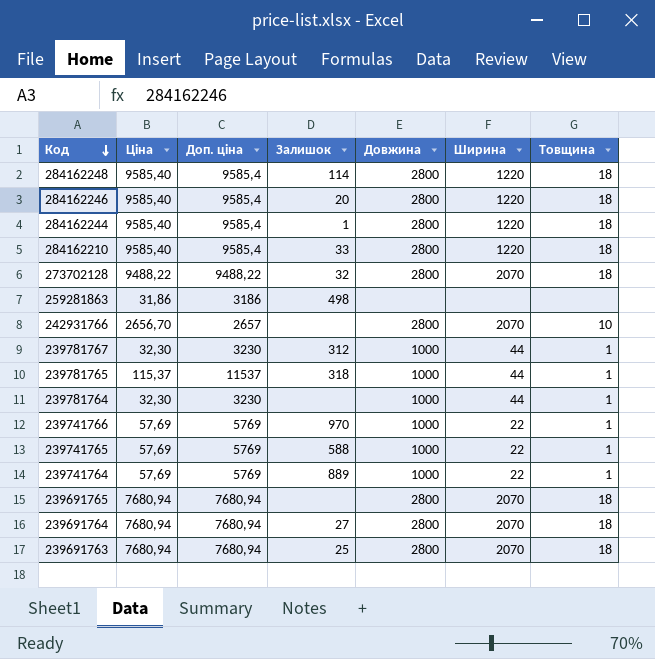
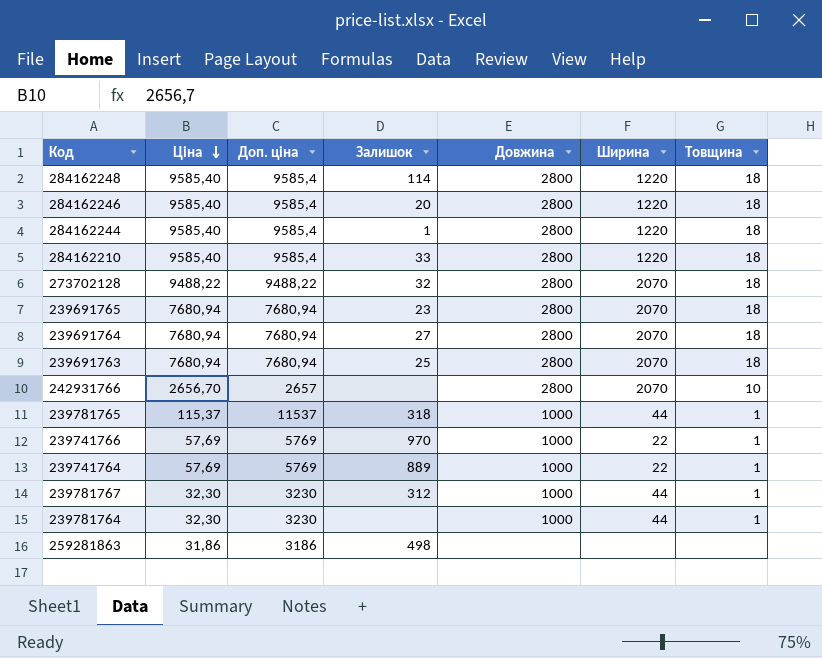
row order: Код descending -> Ціна descending
row 239741765: 57,69 | 5769 | 588 | 1000 | 22 | 1 -> none
239691765 | Залишок: none -> 23

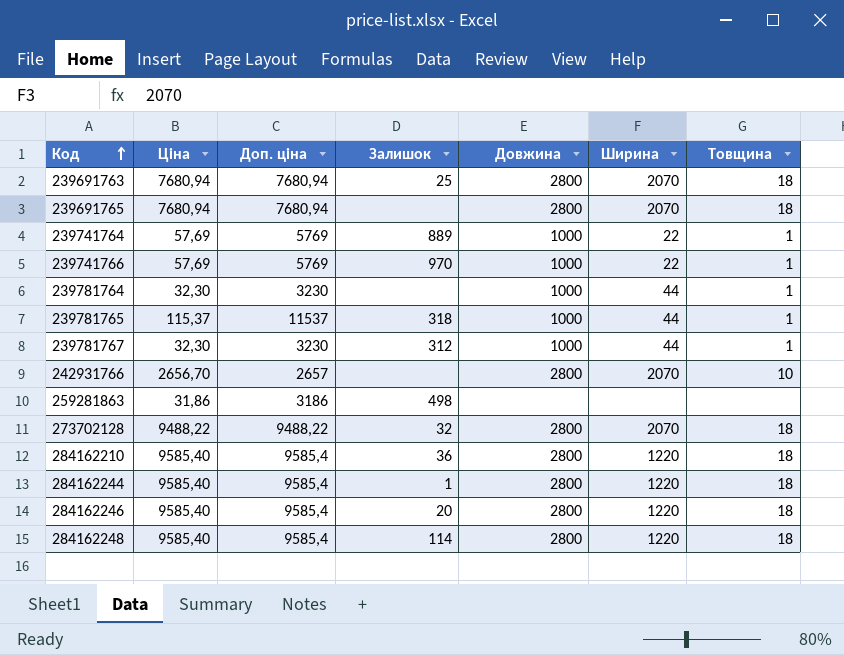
row order: Ціна descending -> Код ascending
row 239691764: 7680,94 | 7680,94 | 27 | 2800 | 2070 | 18 -> none
239691765 | Залишок: 23 -> none
284162210 | Залишок: 33 -> 36

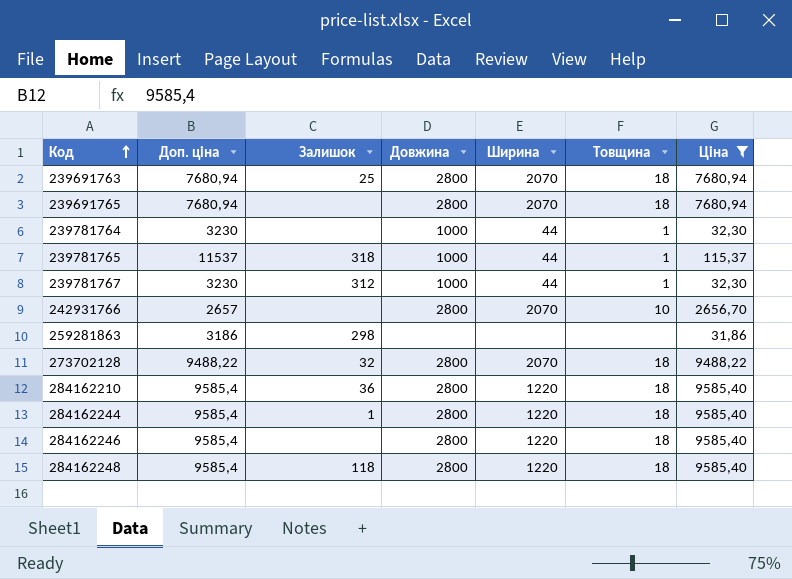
filter: none -> Ціна != 57,69
column Ціна | position: 2 -> 7
259281863 | Залишок: 498 -> 298
284162246 | Залишок: 20 -> none
284162248 | Залишок: 114 -> 118

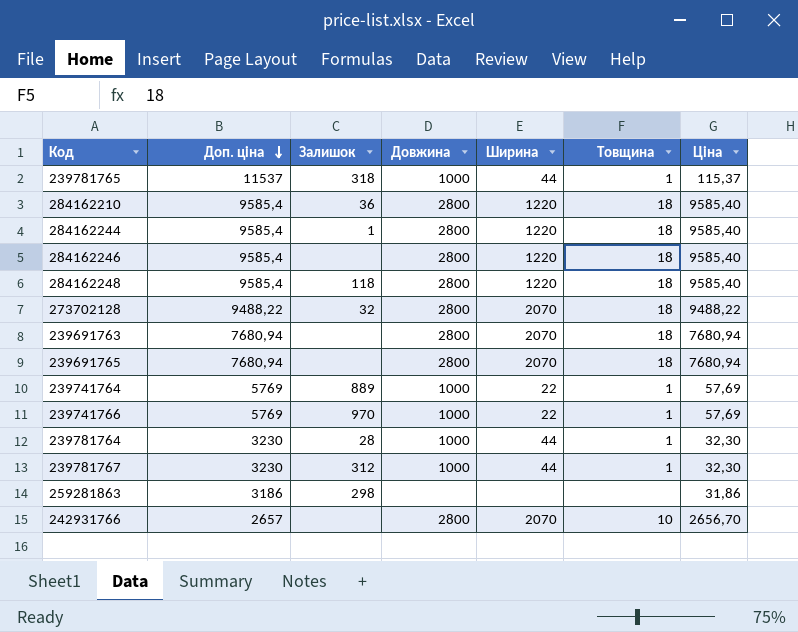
filter: Ціна != 57,69 -> none
row order: Код ascending -> Доп. ціна descending
239691763 | Залишок: 25 -> none
239781764 | Залишок: none -> 28

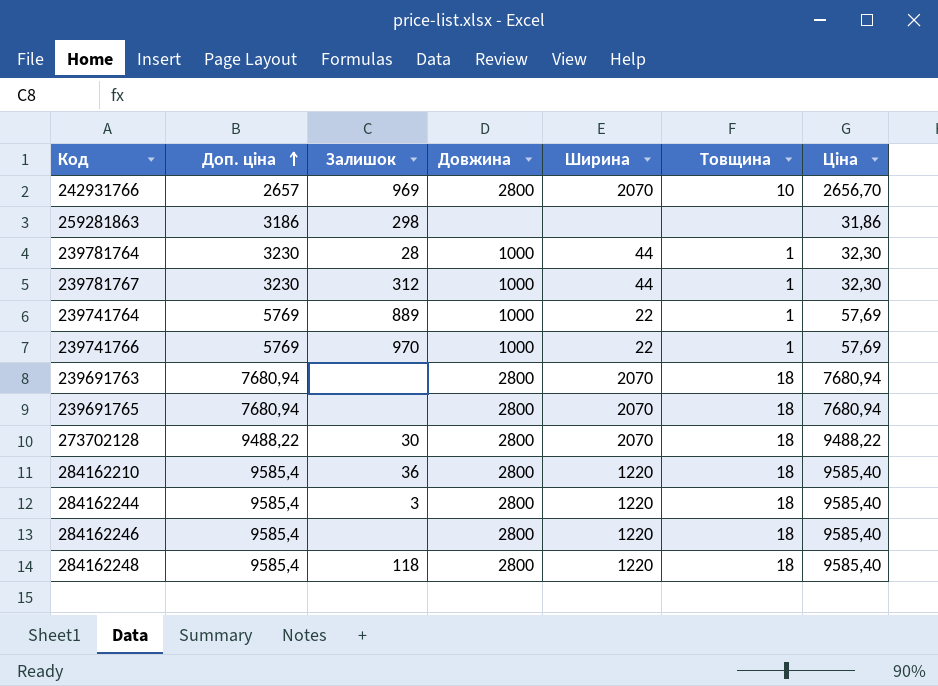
row order: Доп. ціна descending -> Доп. ціна ascending
row 239781765: 11537 | 318 | 1000 | 44 | 1 | 115,37 -> none
242931766 | Залишок: none -> 969
273702128 | Залишок: 32 -> 30
284162244 | Залишок: 1 -> 3

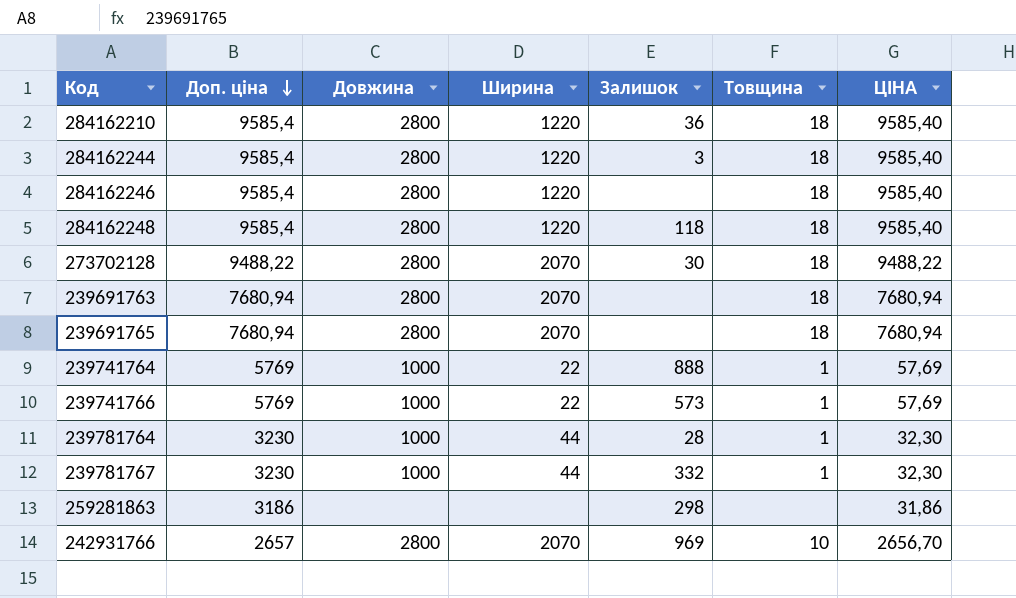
row order: Доп. ціна ascending -> Доп. ціна descending
column Залишок | position: 3 -> 5
column name: Ціна -> ЦІНА
239741764 | Залишок: 889 -> 888
239741766 | Залишок: 970 -> 573
239781767 | Залишок: 312 -> 332

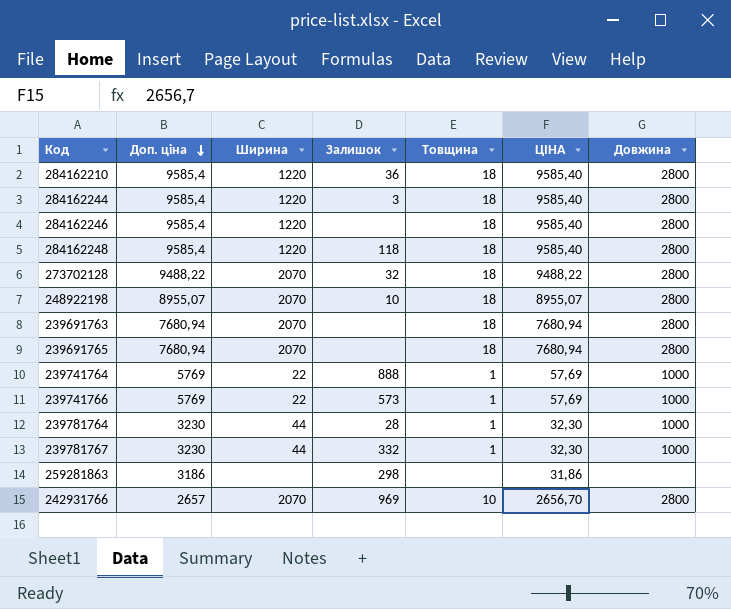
column Довжина | position: 3 -> 7
273702128 | Залишок: 30 -> 32
row 248922198: none -> 8955,07 | 2070 | 10 | 18 | 8955,07 | 2800

